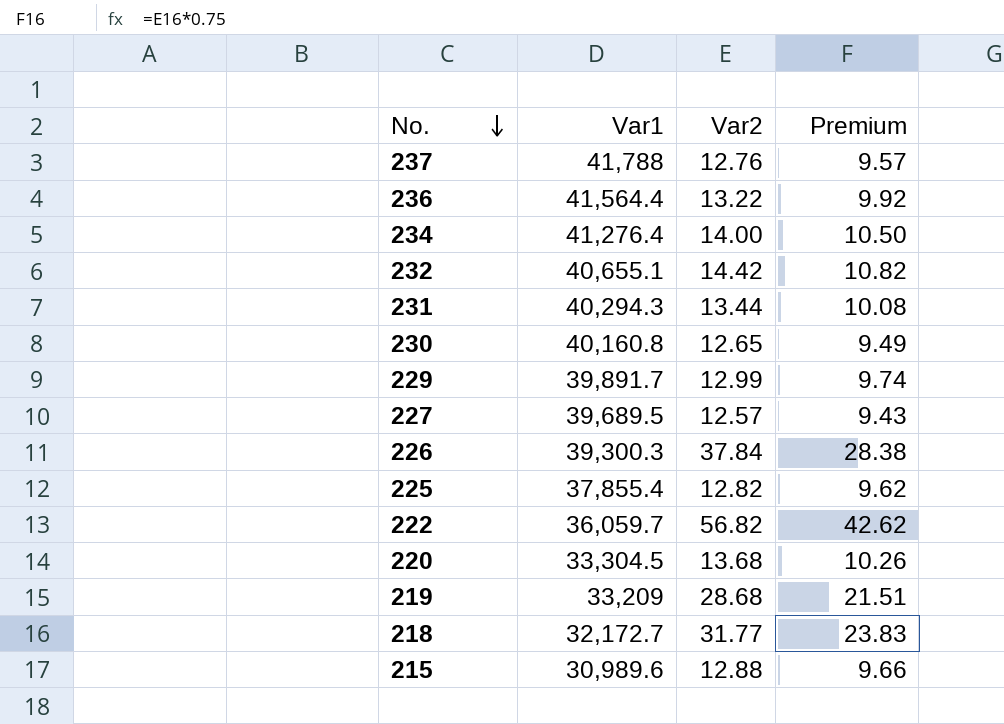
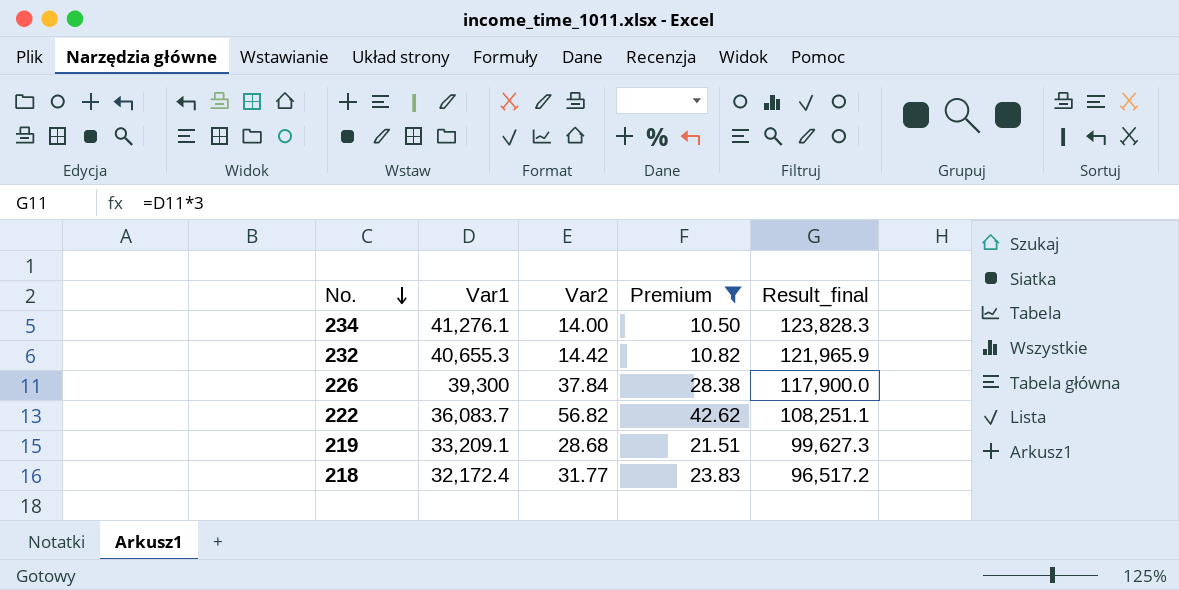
filter: none -> Premium >= 10.50
column Result_final | formula: none -> [Var1] * 3
234 | Var1: 41,276.4 -> 41,276.1
232 | Var1: 40,655.1 -> 40,655.3
226 | Var1: 39,300.3 -> 39,300
222 | Var1: 36,059.7 -> 36,083.7
219 | Var1: 33,209 -> 33,209.1
218 | Var1: 32,172.7 -> 32,172.4

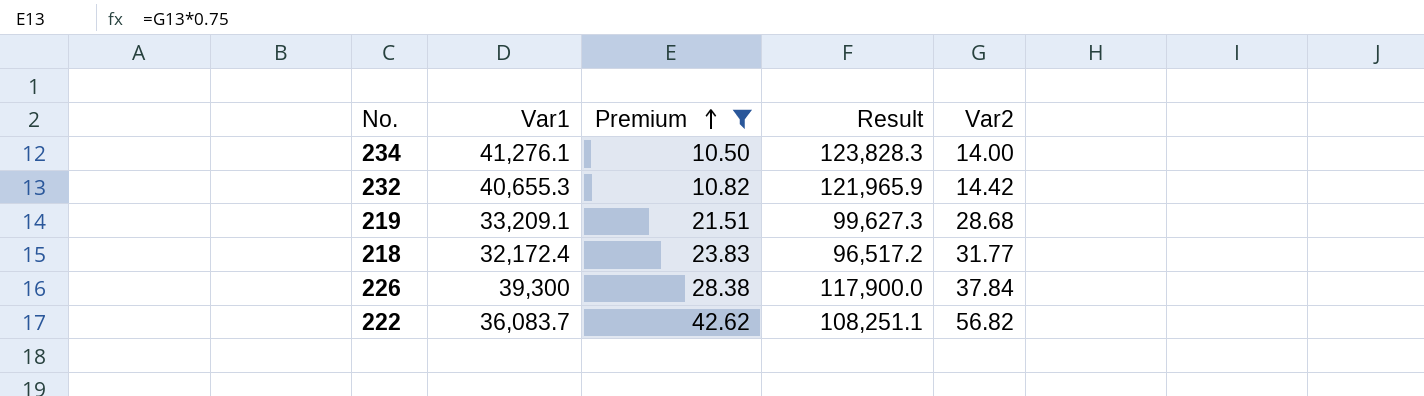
row order: No. descending -> Premium ascending
column name: Result_final -> Result
column Var2 | position: 3 -> 5

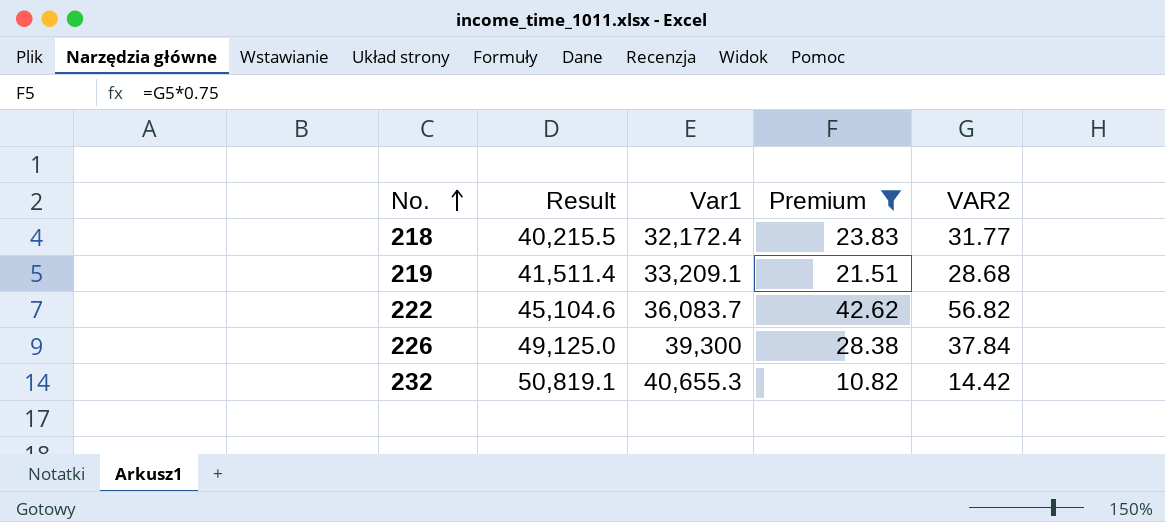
row order: Premium ascending -> No. ascending
column Result | formula: [Var1] * 3 -> [Var1] * 1.25
column Result | position: 4 -> 2
column name: Var2 -> VAR2
row 234: 41,276.1 | 10.50 | 123,828.3 | 14.00 -> none

